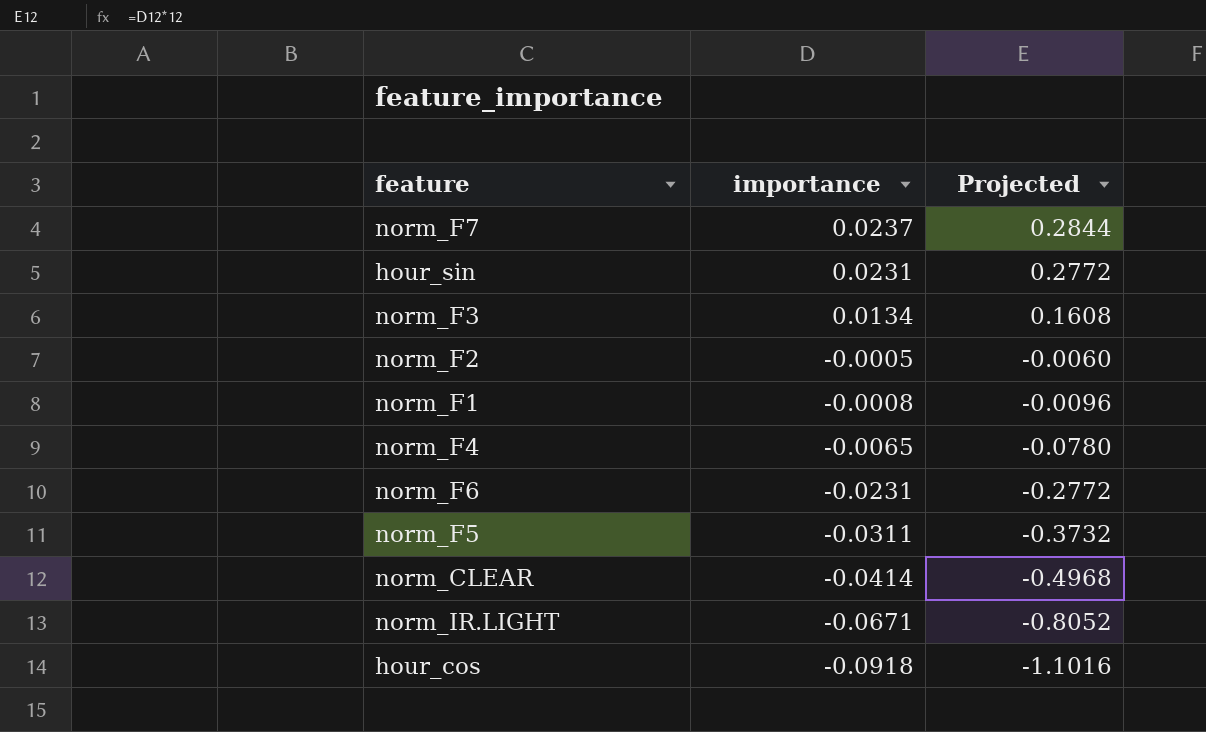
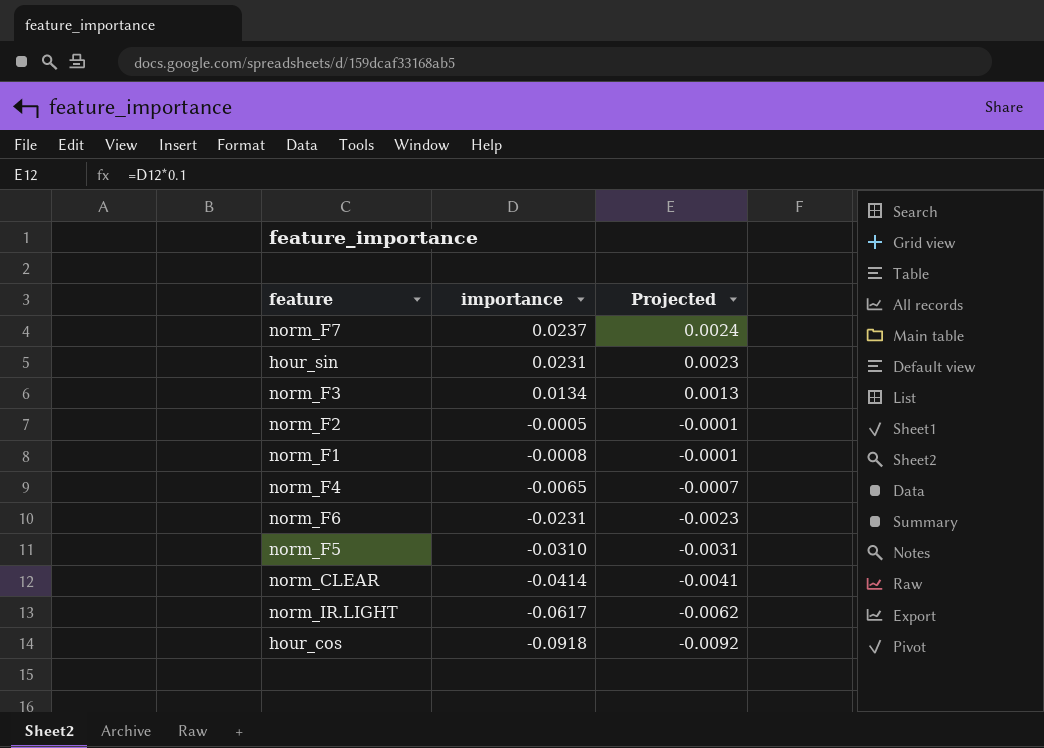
column Projected | formula: [importance] * 12 -> [importance] * 0.1
norm_F5 | importance: -0.0311 -> -0.0310
norm_IR.LIGHT | importance: -0.0671 -> -0.0617

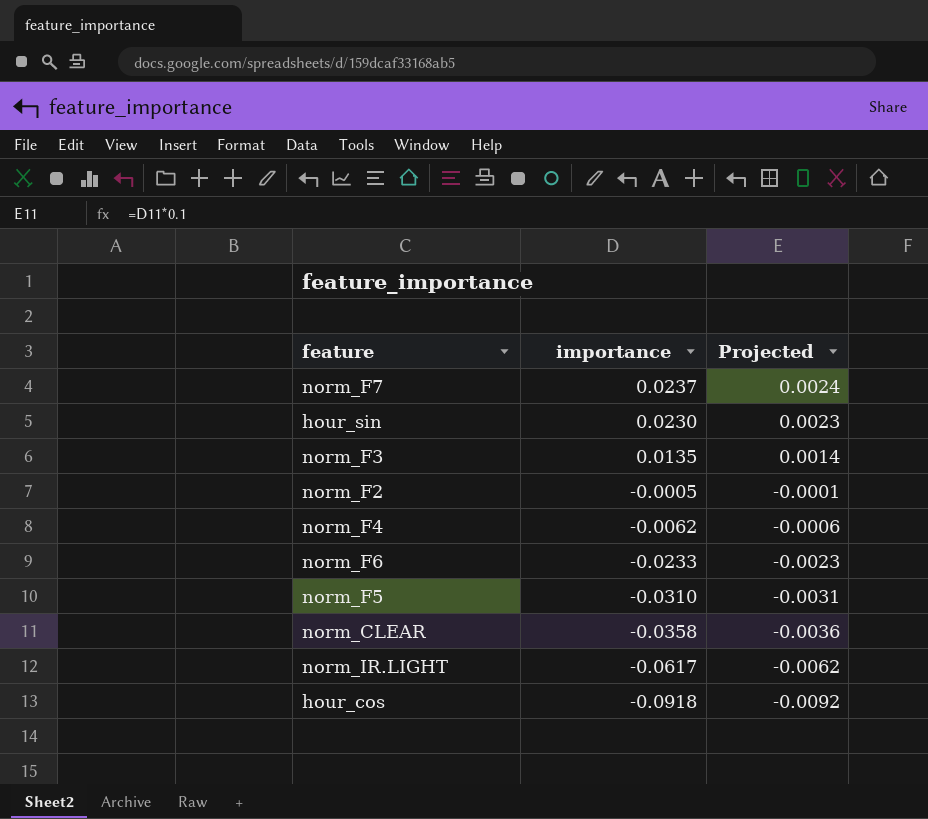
row norm_F1: -0.0008 | -0.0001 -> none
hour_sin | importance: 0.0231 -> 0.0230
norm_F3 | importance: 0.0134 -> 0.0135
norm_F3 | Projected: 0.0013 -> 0.0014
norm_F4 | importance: -0.0065 -> -0.0062
norm_F4 | Projected: -0.0007 -> -0.0006
norm_F6 | importance: -0.0231 -> -0.0233
norm_CLEAR | importance: -0.0414 -> -0.0358
norm_CLEAR | Projected: -0.0041 -> -0.0036

